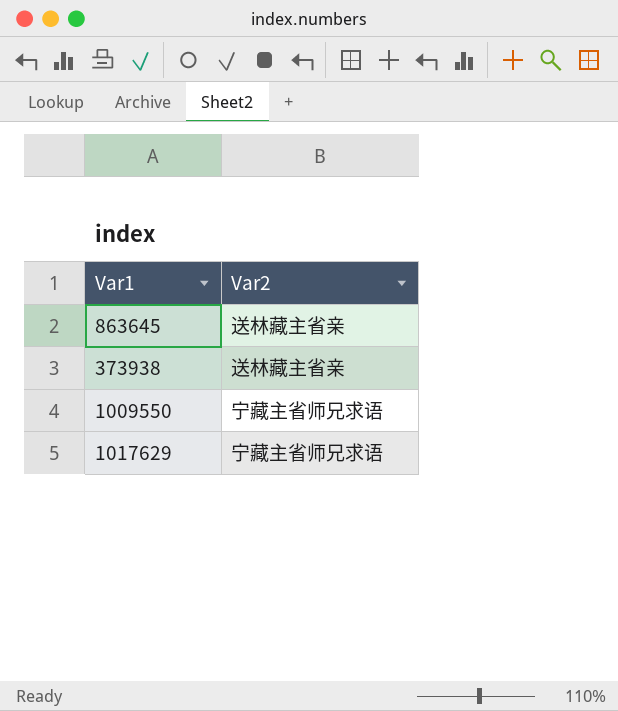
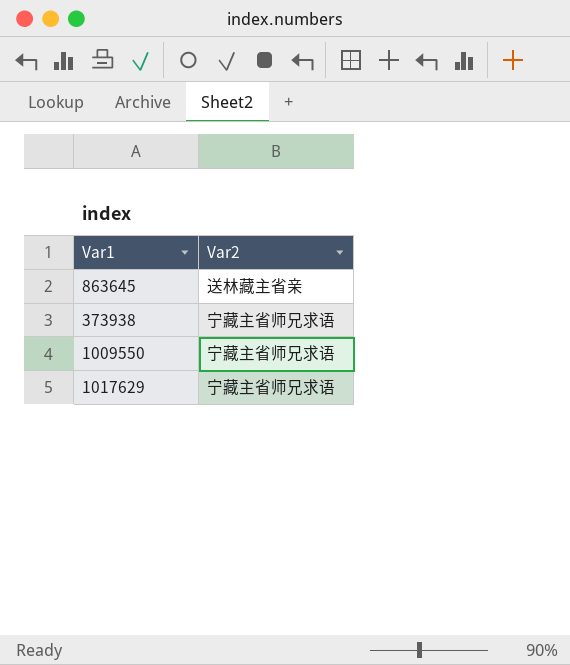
373938 | Var2: 送林藏主省亲 -> 宁藏主省师兄求语

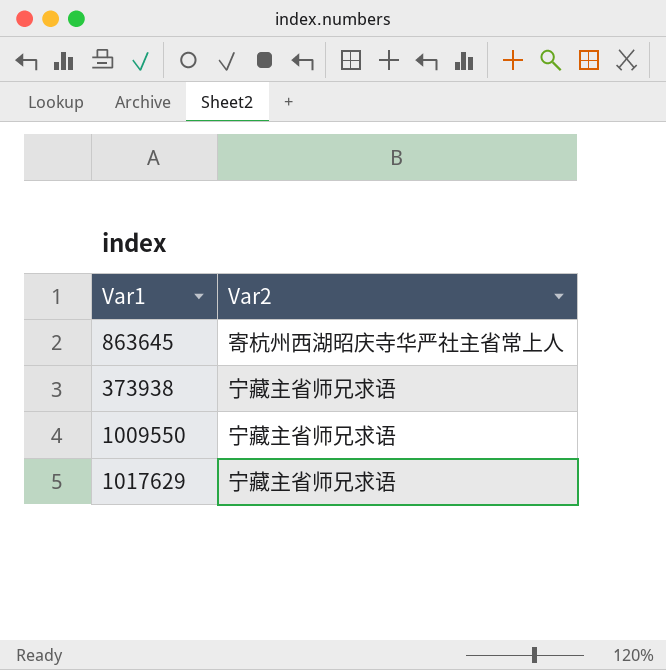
863645 | Var2: 送林藏主省亲 -> 寄杭州西湖昭庆寺华严社主省常上人

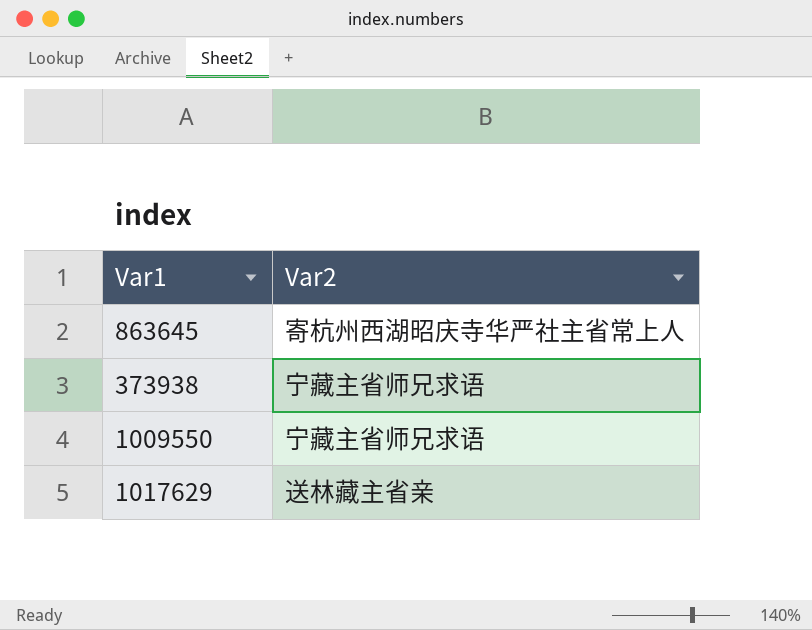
1017629 | Var2: 宁藏主省师兄求语 -> 送林藏主省亲

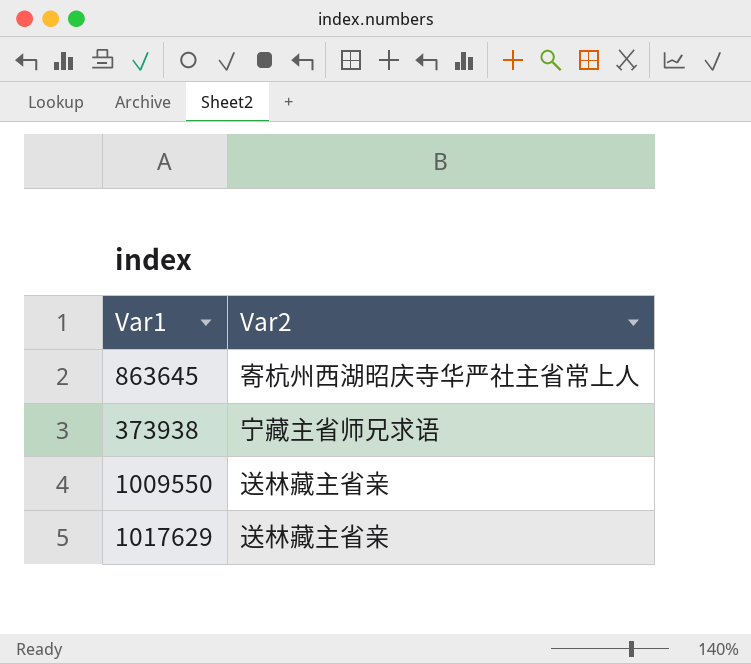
1009550 | Var2: 宁藏主省师兄求语 -> 送林藏主省亲

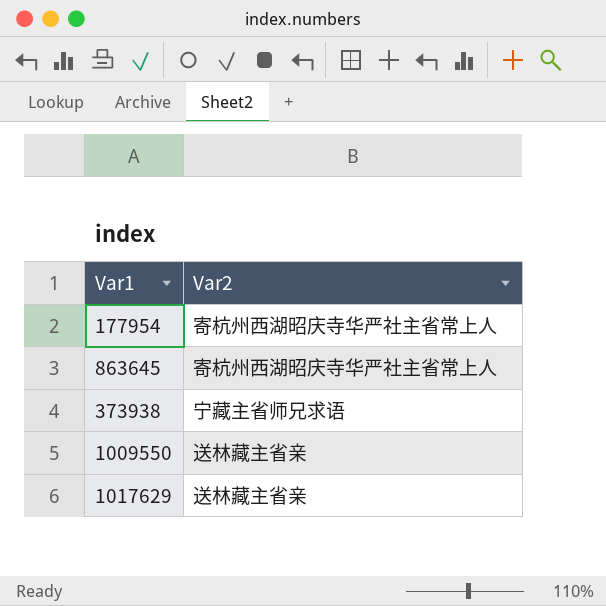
row 177954: none -> 寄杭州西湖昭庆寺华严社主省常上人

